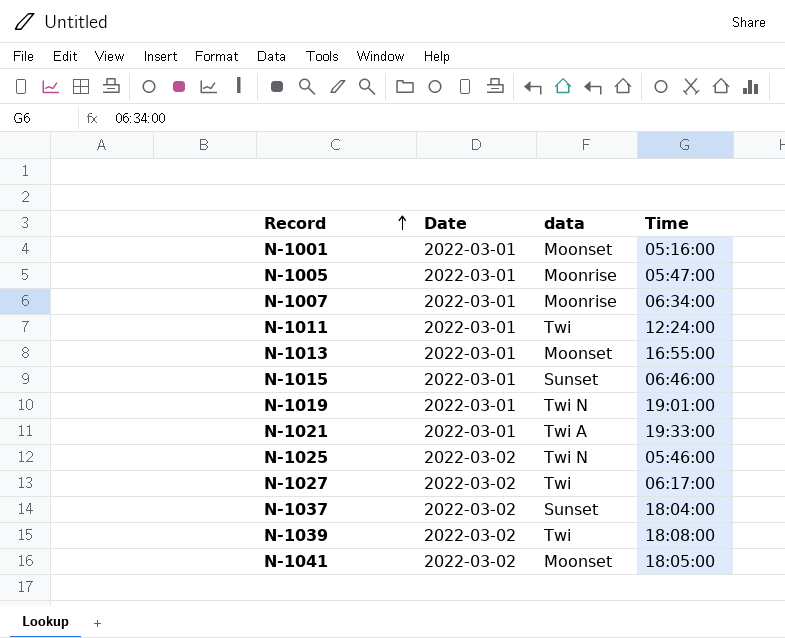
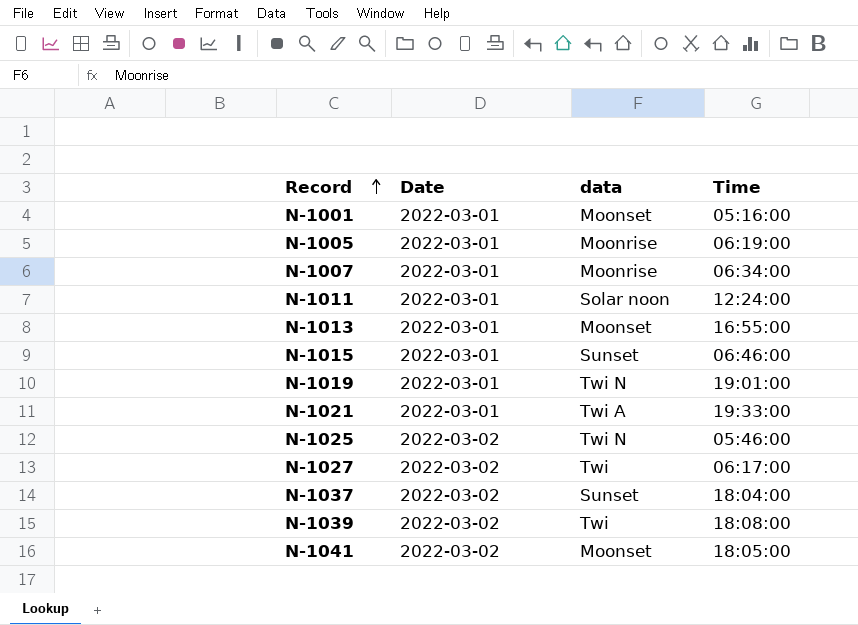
N-1005 | Time: 05:47:00 -> 06:19:00
N-1011 | data: Twi -> Solar noon

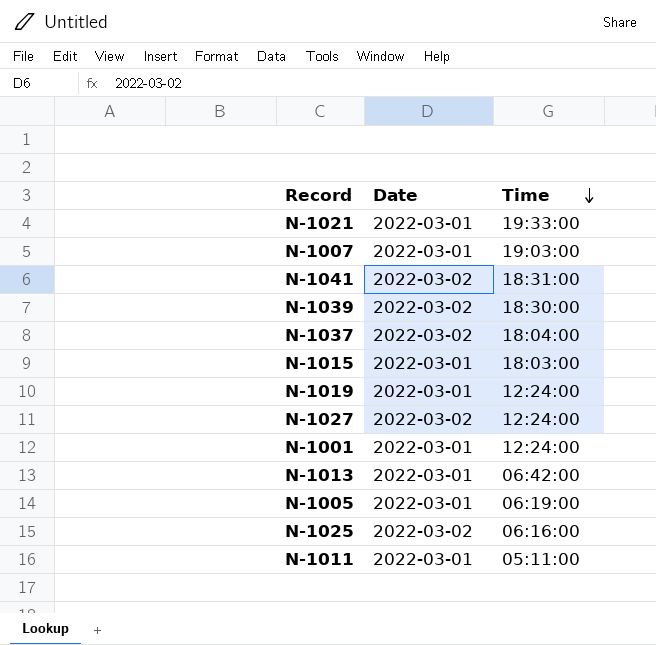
row order: Record ascending -> Time descending
column data | position: 3 -> none
N-1007 | Time: 06:34:00 -> 19:03:00
N-1041 | Time: 18:05:00 -> 18:31:00
N-1039 | Time: 18:08:00 -> 18:30:00
N-1015 | Time: 06:46:00 -> 18:03:00
N-1019 | Time: 19:01:00 -> 12:24:00
N-1027 | Time: 06:17:00 -> 12:24:00
N-1001 | Time: 05:16:00 -> 12:24:00
N-1013 | Time: 16:55:00 -> 06:42:00
N-1025 | Time: 05:46:00 -> 06:16:00
N-1011 | Time: 12:24:00 -> 05:11:00

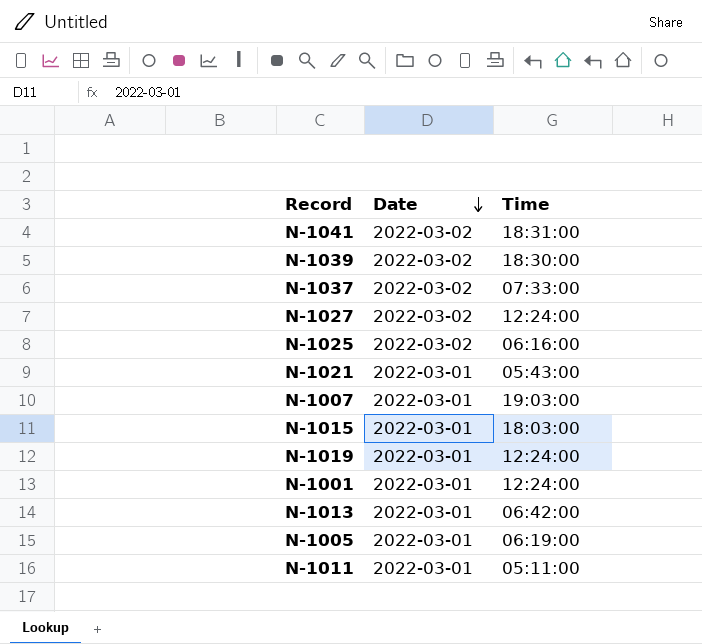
row order: Time descending -> Date descending
N-1037 | Time: 18:04:00 -> 07:33:00
N-1021 | Time: 19:33:00 -> 05:43:00

